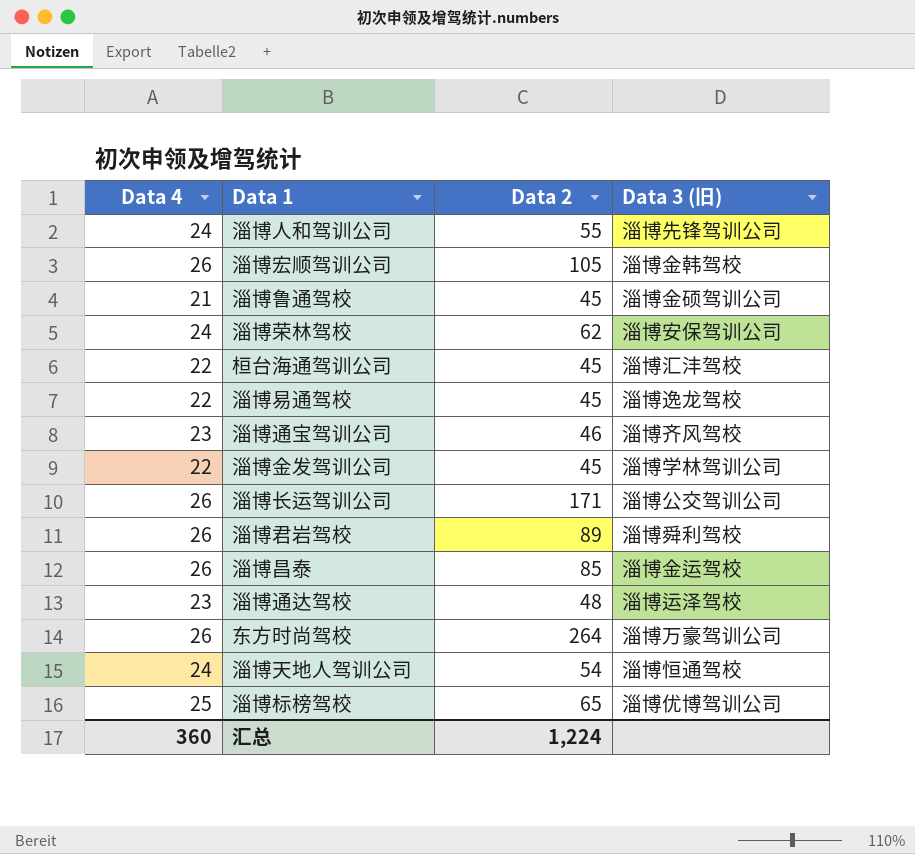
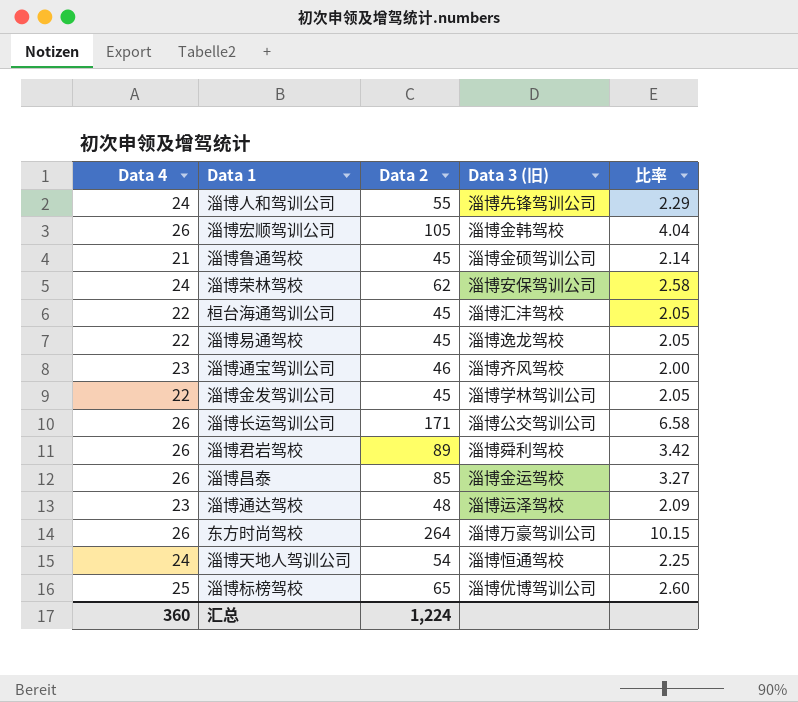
column 比率 | formula: none -> [Data 2] / [Data 4]

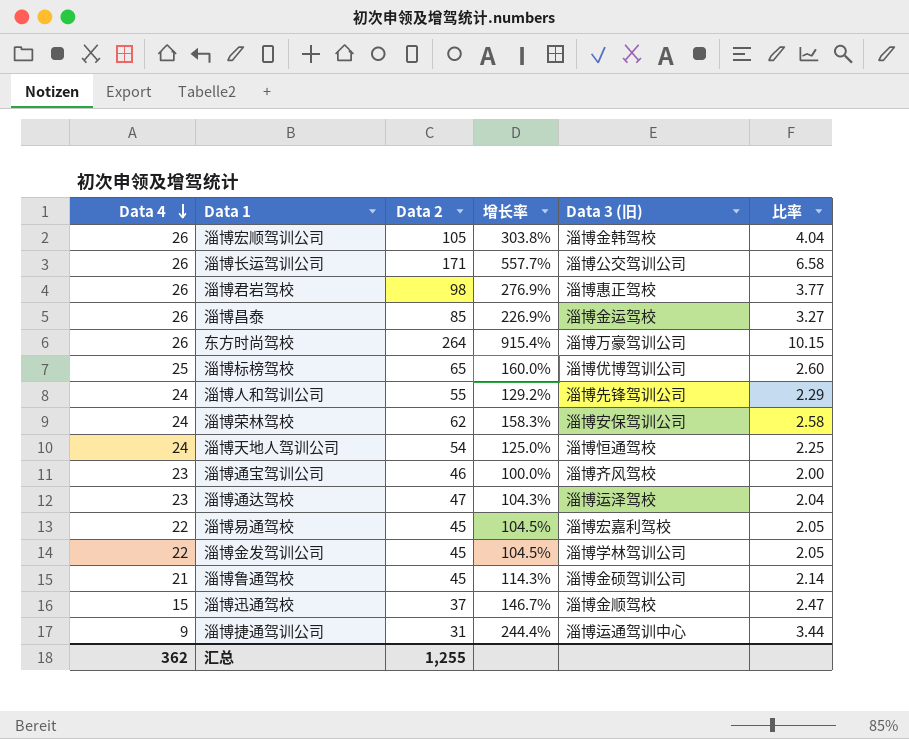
row order: none -> Data 4 descending
column 增长率 | formula: none -> ([Data 2] - [Data 4]) / [Data 4]
row 桓台海通驾训公司: 22 | 45 | 淄博汇沣驾校 | 2.05 -> none
淄博君岩驾校 | Data 2: 89 -> 98
淄博君岩驾校 | Data 3 (旧): 淄博舜利驾校 -> 淄博惠正驾校
淄博君岩驾校 | 比率: 3.42 -> 3.77
淄博通达驾校 | Data 2: 48 -> 47
淄博通达驾校 | 比率: 2.09 -> 2.04
淄博易通驾校 | Data 3 (旧): 淄博逸龙驾校 -> 淄博宏嘉利驾校
row 淄博迅通驾校: none -> 15 | 37 | 146.7% | 淄博金顺驾校 | 2.47
row 淄博捷通驾训公司: none -> 9 | 31 | 244.4% | 淄博运通驾训中心 | 3.44
汇总 | Data 4: 360 -> 362
汇总 | Data 2: 1,224 -> 1,255

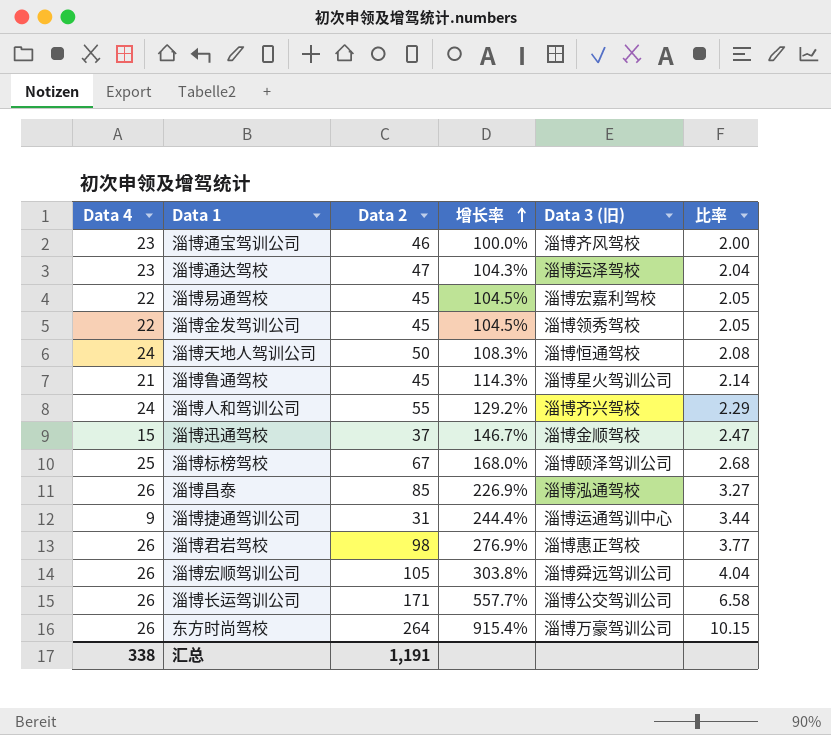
row order: Data 4 descending -> 增长率 ascending
row 淄博荣林驾校: 24 | 62 | 158.3% | 淄博安保驾训公司 | 2.58 -> none
淄博金发驾训公司 | Data 3 (旧): 淄博学林驾训公司 -> 淄博领秀驾校
淄博天地人驾训公司 | Data 2: 54 -> 50
淄博天地人驾训公司 | 增长率: 125.0% -> 108.3%
淄博天地人驾训公司 | 比率: 2.25 -> 2.08
淄博鲁通驾校 | Data 3 (旧): 淄博金硕驾训公司 -> 淄博星火驾训公司
淄博人和驾训公司 | Data 3 (旧): 淄博先锋驾训公司 -> 淄博齐兴驾校
淄博标榜驾校 | Data 2: 65 -> 67
淄博标榜驾校 | 增长率: 160.0% -> 168.0%
淄博标榜驾校 | Data 3 (旧): 淄博优博驾训公司 -> 淄博颐泽驾训公司
淄博标榜驾校 | 比率: 2.60 -> 2.68
淄博昌泰 | Data 3 (旧): 淄博金运驾校 -> 淄博泓通驾校
淄博宏顺驾训公司 | Data 3 (旧): 淄博金韩驾校 -> 淄博舜远驾训公司
汇总 | Data 4: 362 -> 338
汇总 | Data 2: 1,255 -> 1,191

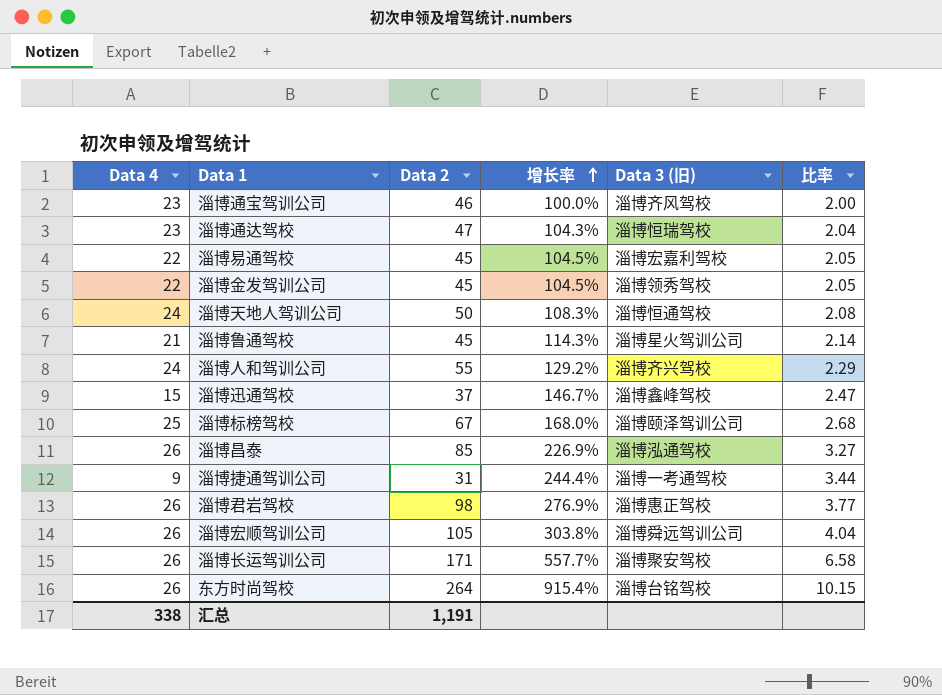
淄博通达驾校 | Data 3 (旧): 淄博运泽驾校 -> 淄博恒瑞驾校
淄博迅通驾校 | Data 3 (旧): 淄博金顺驾校 -> 淄博鑫峰驾校
淄博捷通驾训公司 | Data 3 (旧): 淄博运通驾训中心 -> 淄博一考通驾校
淄博长运驾训公司 | Data 3 (旧): 淄博公交驾训公司 -> 淄博聚安驾校
东方时尚驾校 | Data 3 (旧): 淄博万豪驾训公司 -> 淄博台铭驾校

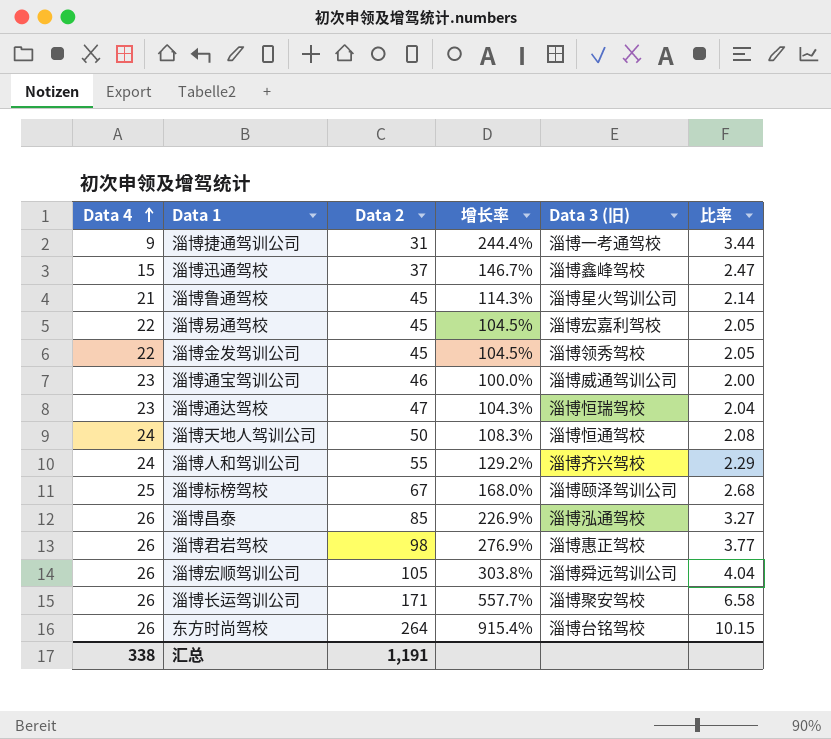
row order: 增长率 ascending -> Data 4 ascending
淄博通宝驾训公司 | Data 3 (旧): 淄博齐风驾校 -> 淄博威通驾训公司

